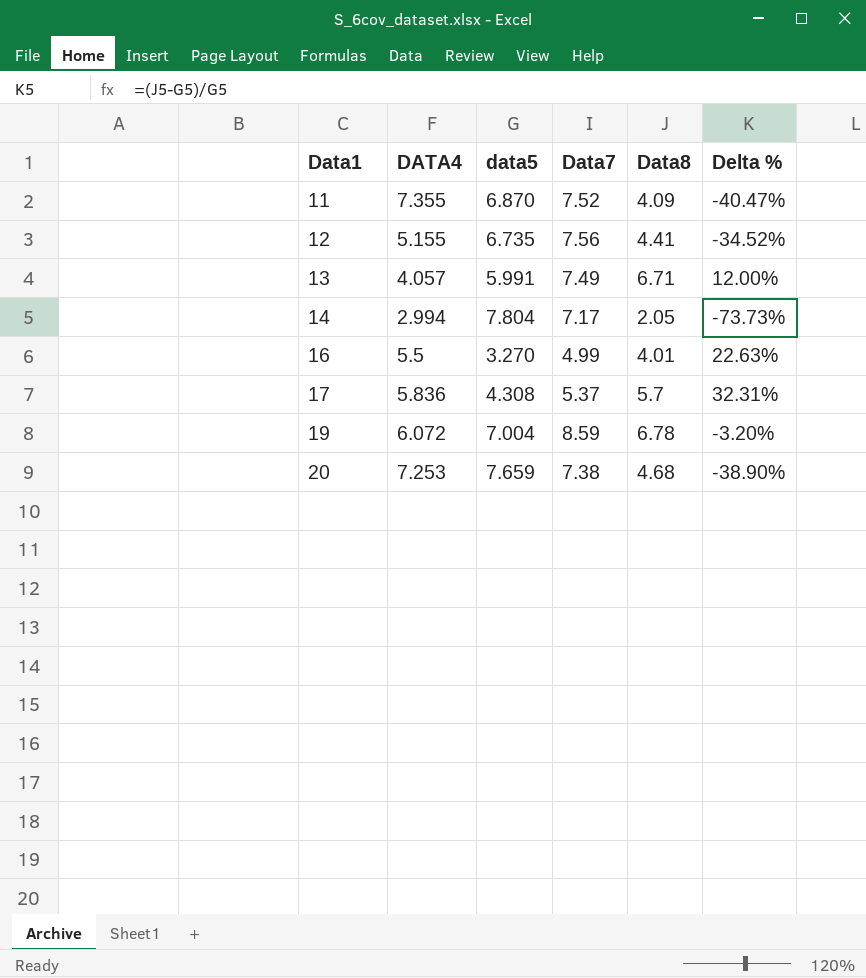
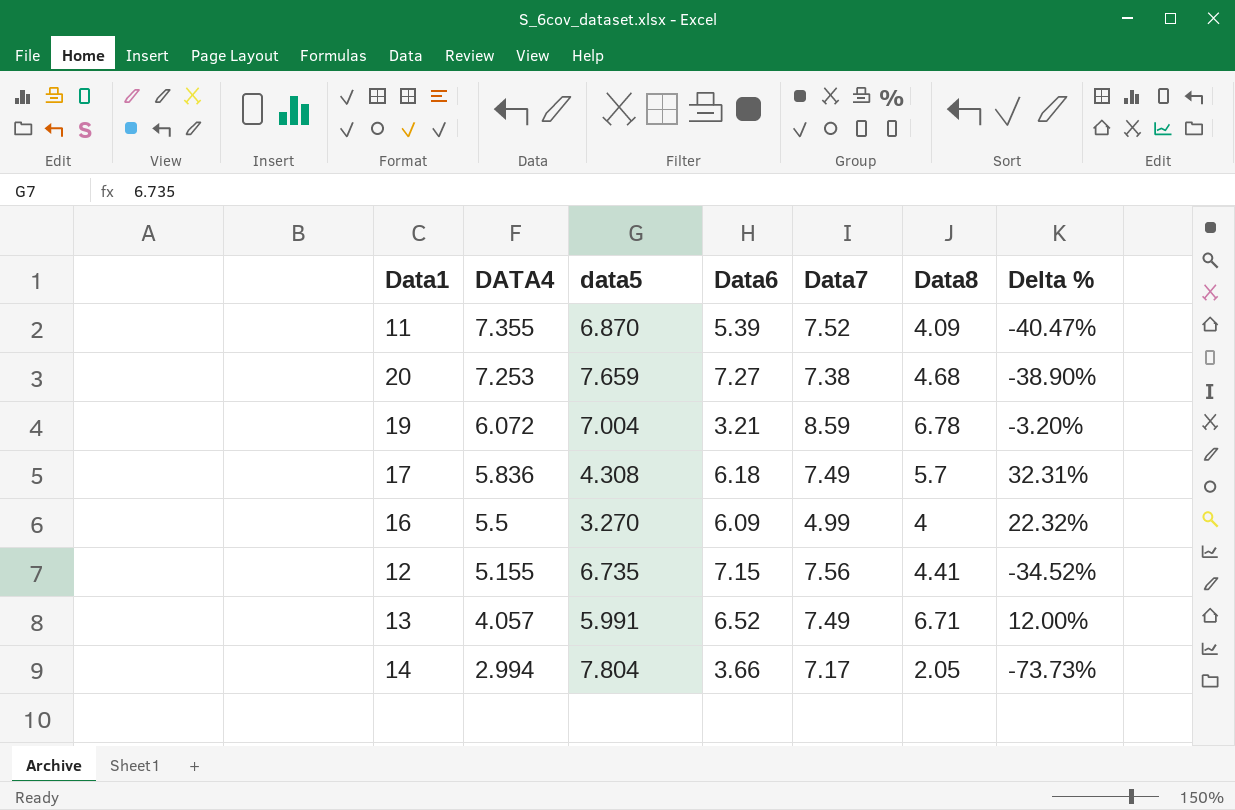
row order: Data1 ascending -> DATA4 descending
column Data6 | position: none -> 4
17 | Data7: 5.37 -> 7.49
16 | Data8: 4.01 -> 4
16 | Delta %: 22.63% -> 22.32%

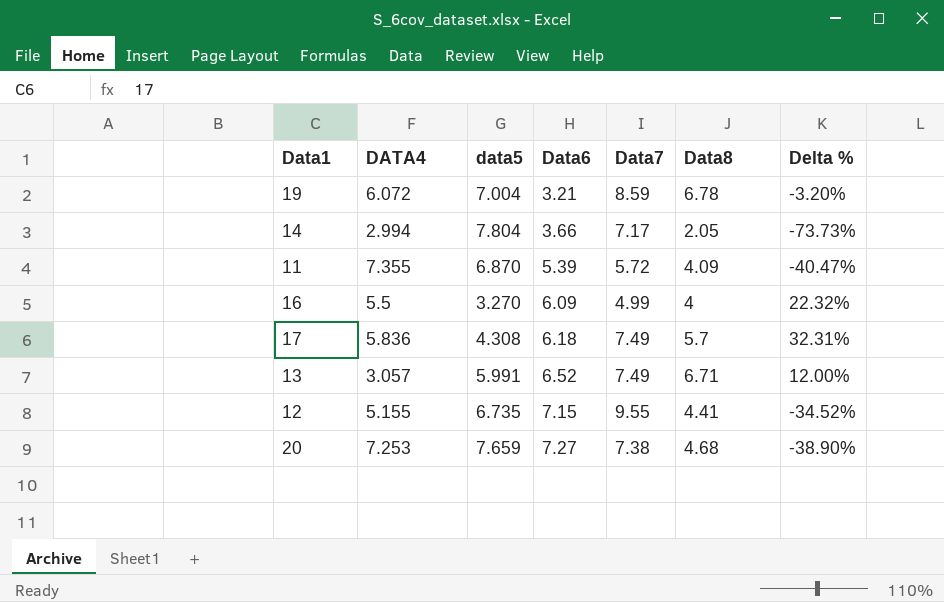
row order: DATA4 descending -> Data6 ascending
11 | Data7: 7.52 -> 5.72
13 | DATA4: 4.057 -> 3.057
12 | Data7: 7.56 -> 9.55

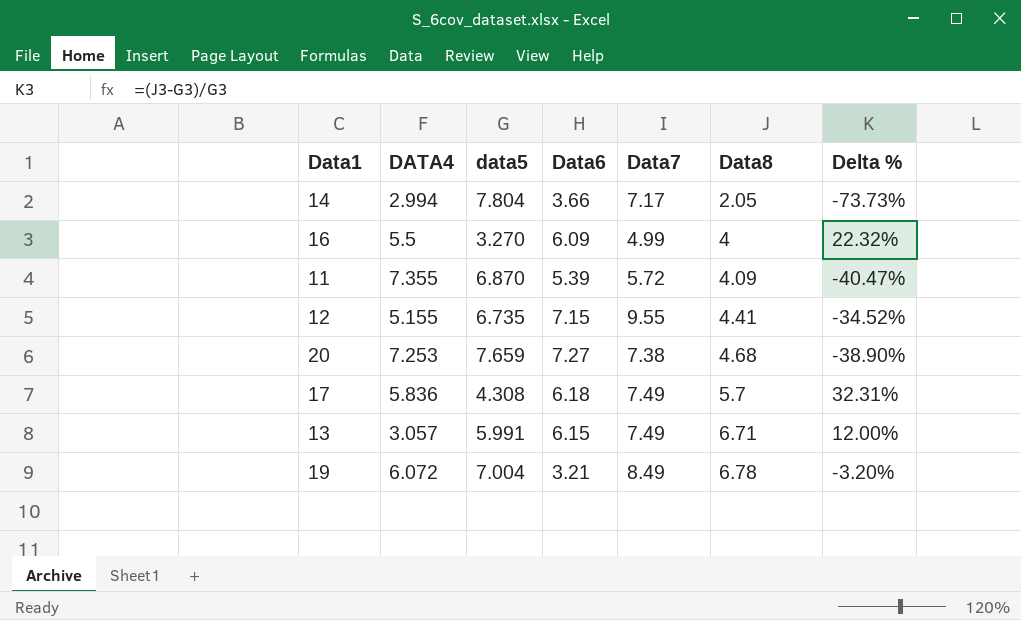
row order: Data6 ascending -> Data8 ascending
13 | Data6: 6.52 -> 6.15
19 | Data7: 8.59 -> 8.49

